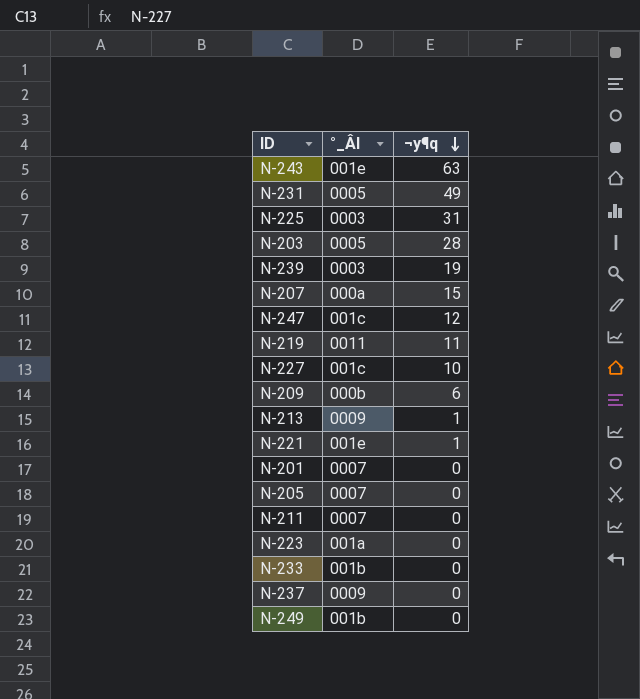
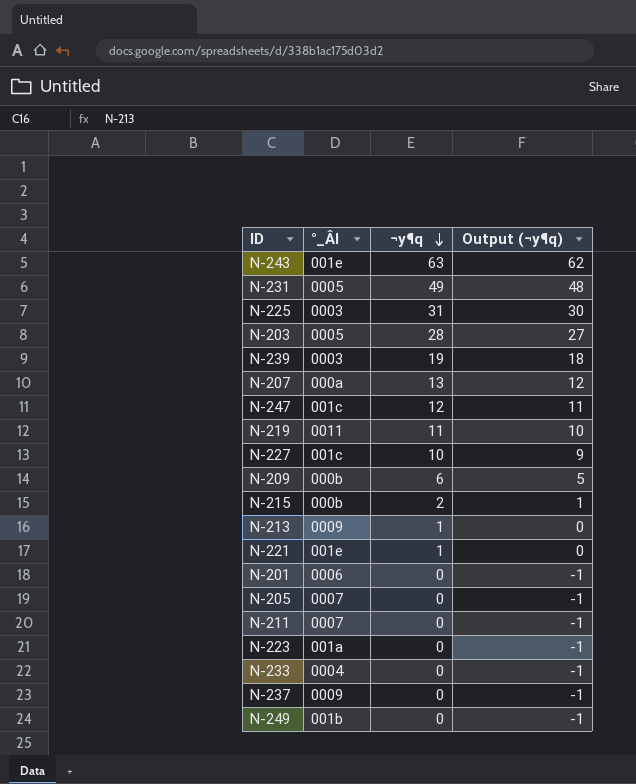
column Output (¬y¶q) | formula: none -> [¬y¶q] - 1
N-207 | ¬y¶q: 15 -> 13
row N-215: none -> 000b | 2 | 1
N-201 | °_ÂI: 0007 -> 0006
N-233 | °_ÂI: 001b -> 0004

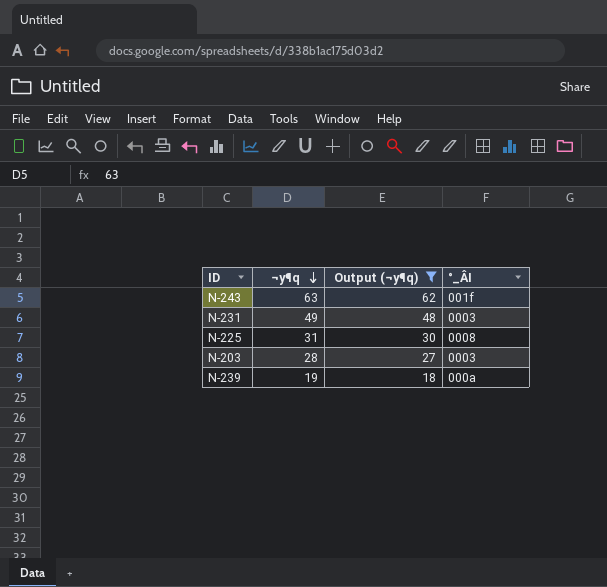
filter: none -> Output (¬y¶q) >= 18
column °_ÂI | position: 2 -> 4
N-243 | °_ÂI: 001e -> 001f
N-231 | °_ÂI: 0005 -> 0003
N-225 | °_ÂI: 0003 -> 0008
N-203 | °_ÂI: 0005 -> 0003
N-239 | °_ÂI: 0003 -> 000a

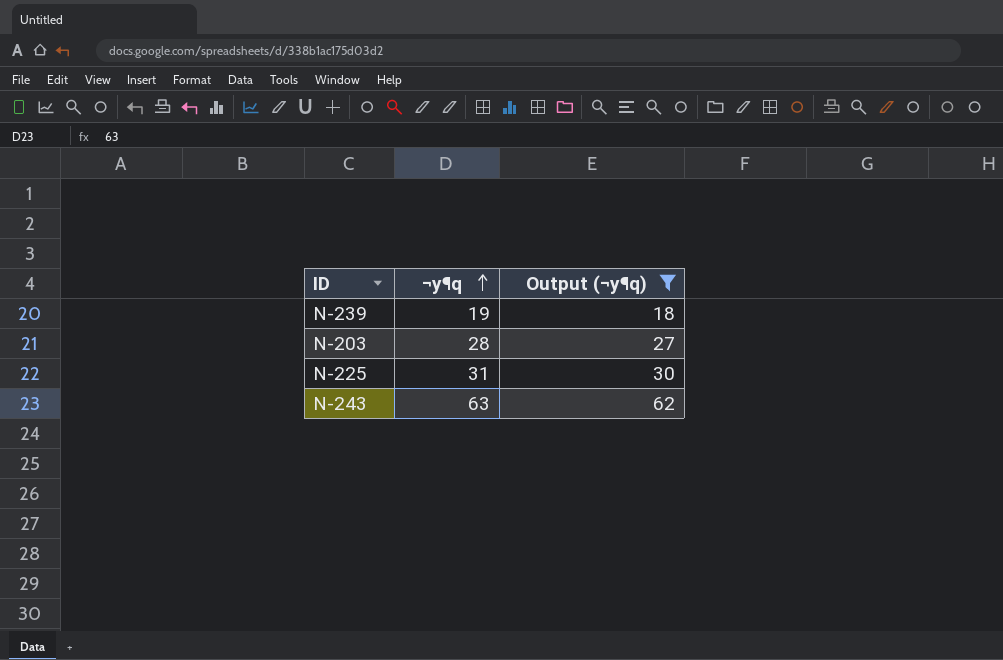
row order: ¬y¶q descending -> ¬y¶q ascending
column °_ÂI | position: 4 -> none
row N-231: 49 | 48 | 0003 -> none

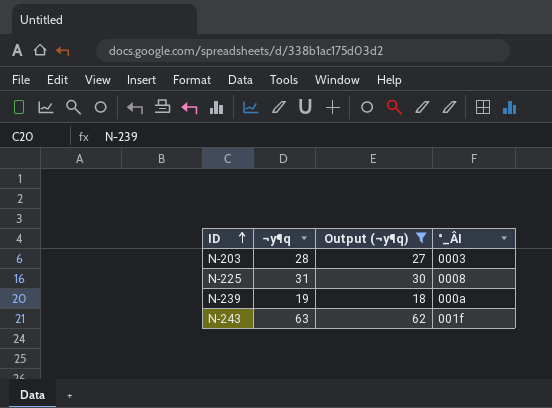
row order: ¬y¶q ascending -> ID ascending
column °_ÂI | position: none -> 4

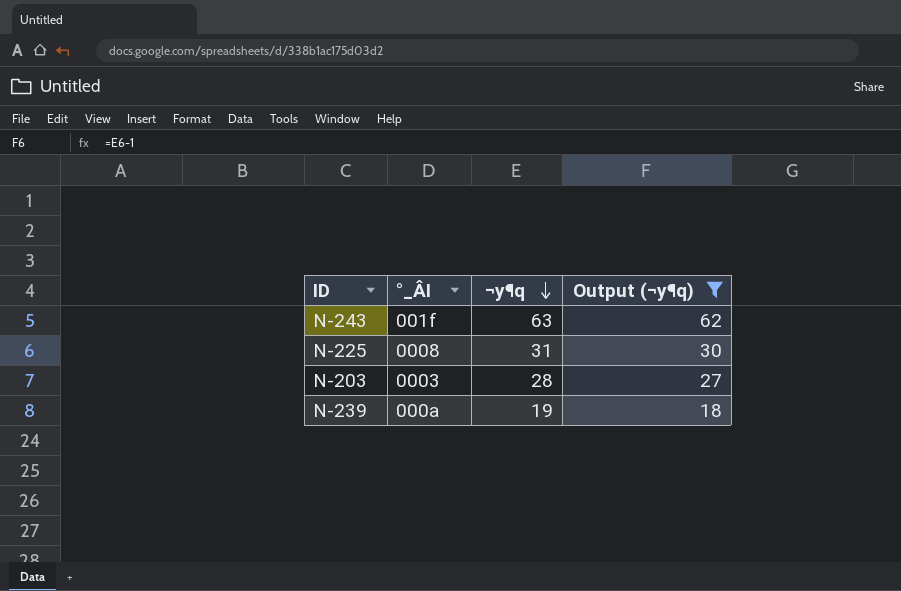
row order: ID ascending -> ¬y¶q descending
column °_ÂI | position: 4 -> 2

